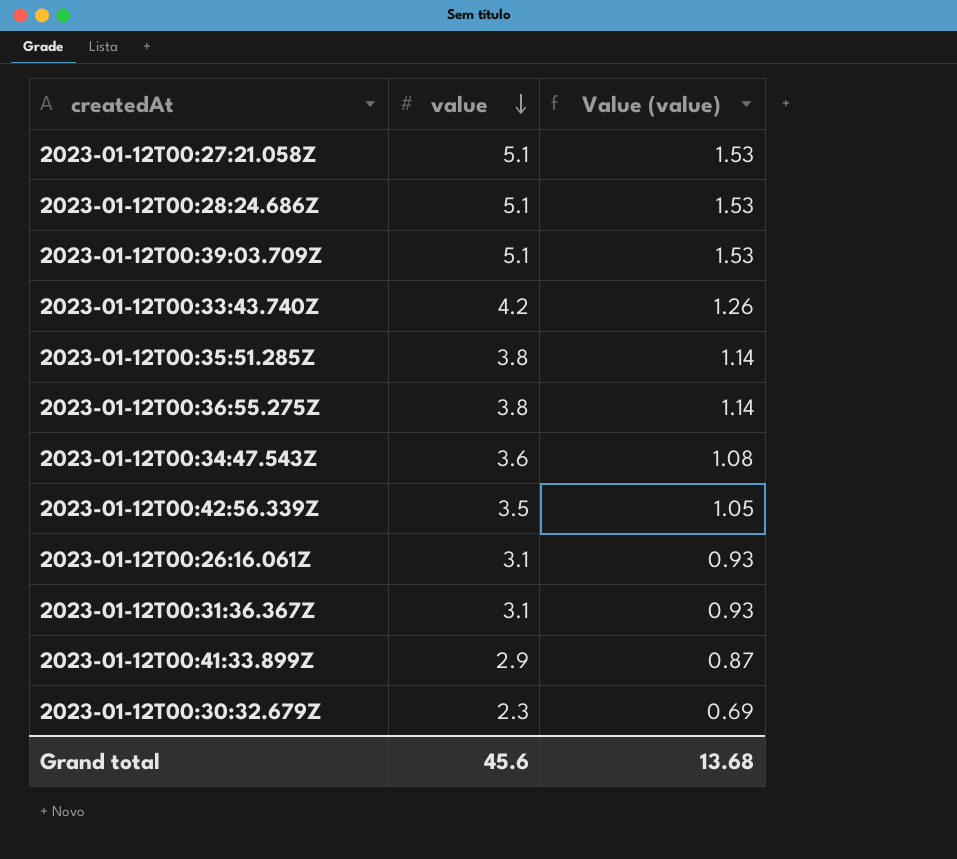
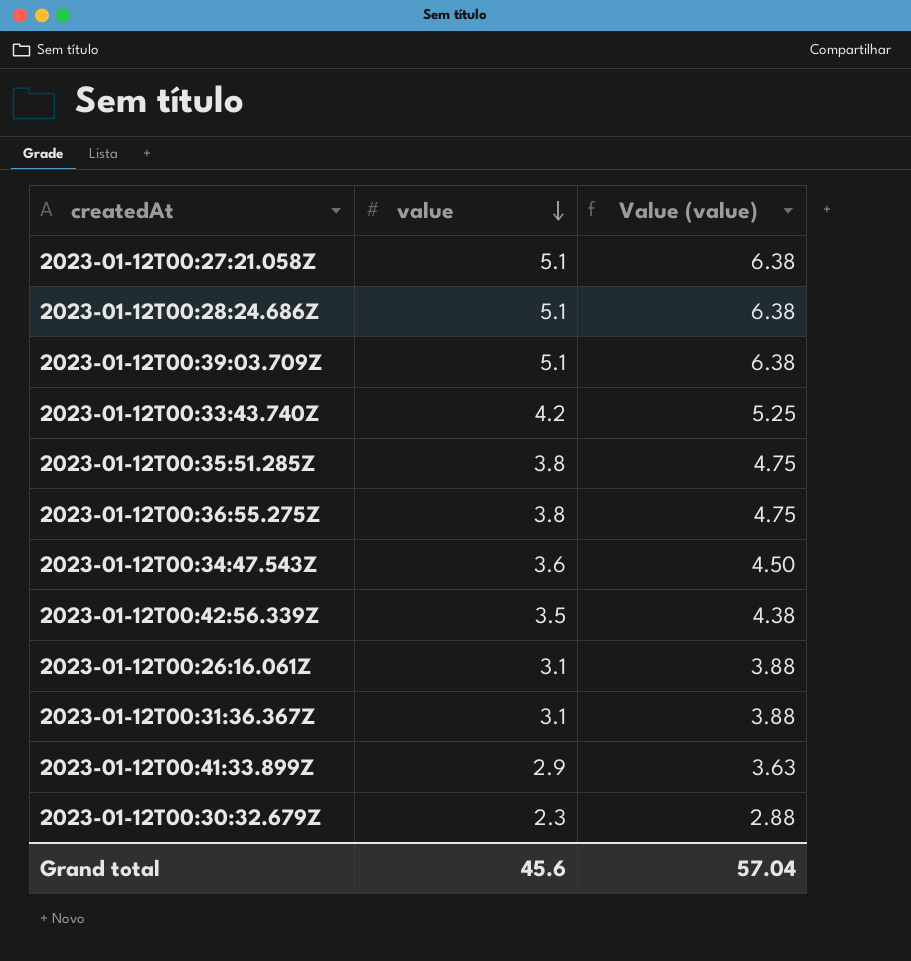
column Value (value) | formula: [value] * 0.3 -> [value] * 1.25
Grand total | Value (value): 13.68 -> 57.04

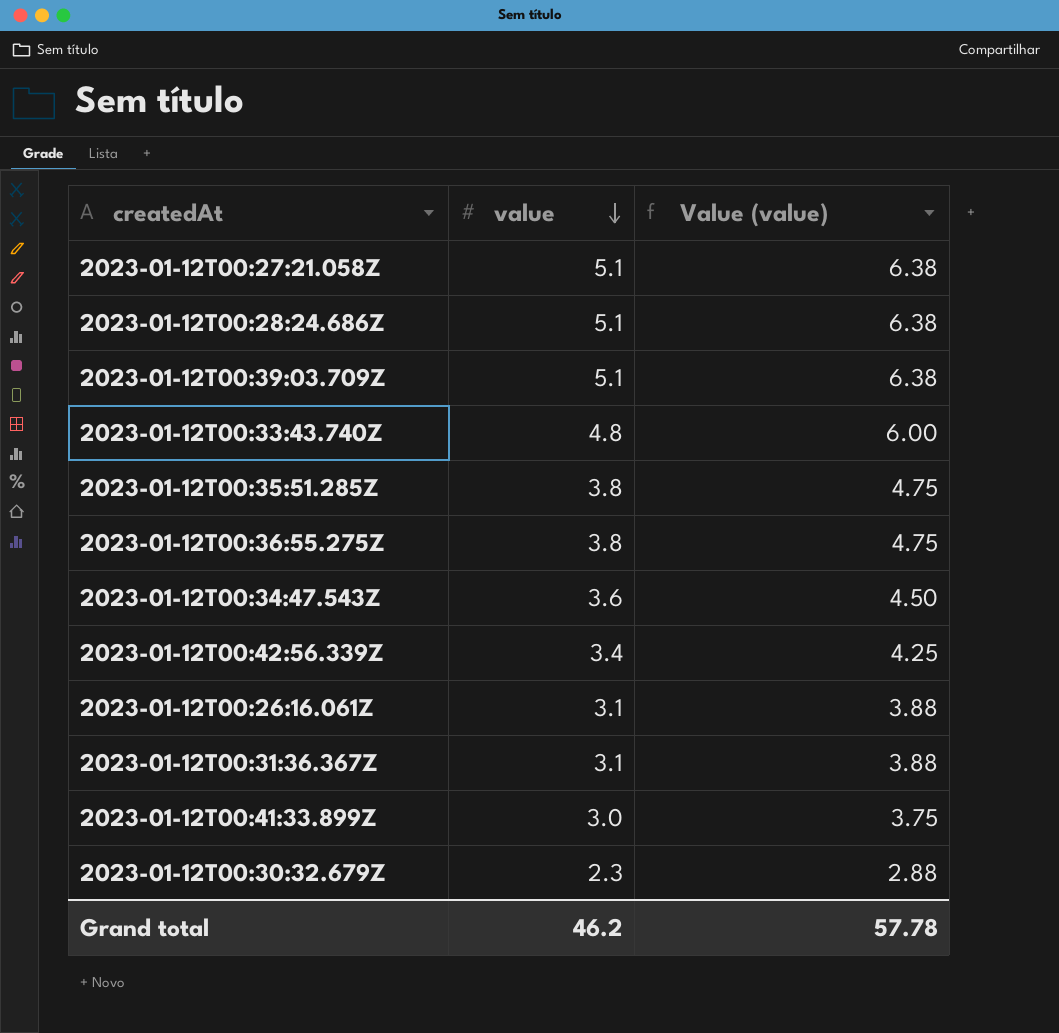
2023-01-12T00:33:43.740Z | value: 4.2 -> 4.8
2023-01-12T00:33:43.740Z | Value (value): 5.25 -> 6.00
2023-01-12T00:42:56.339Z | value: 3.5 -> 3.4
2023-01-12T00:42:56.339Z | Value (value): 4.38 -> 4.25
2023-01-12T00:41:33.899Z | value: 2.9 -> 3.0
2023-01-12T00:41:33.899Z | Value (value): 3.63 -> 3.75
Grand total | value: 45.6 -> 46.2
Grand total | Value (value): 57.04 -> 57.78

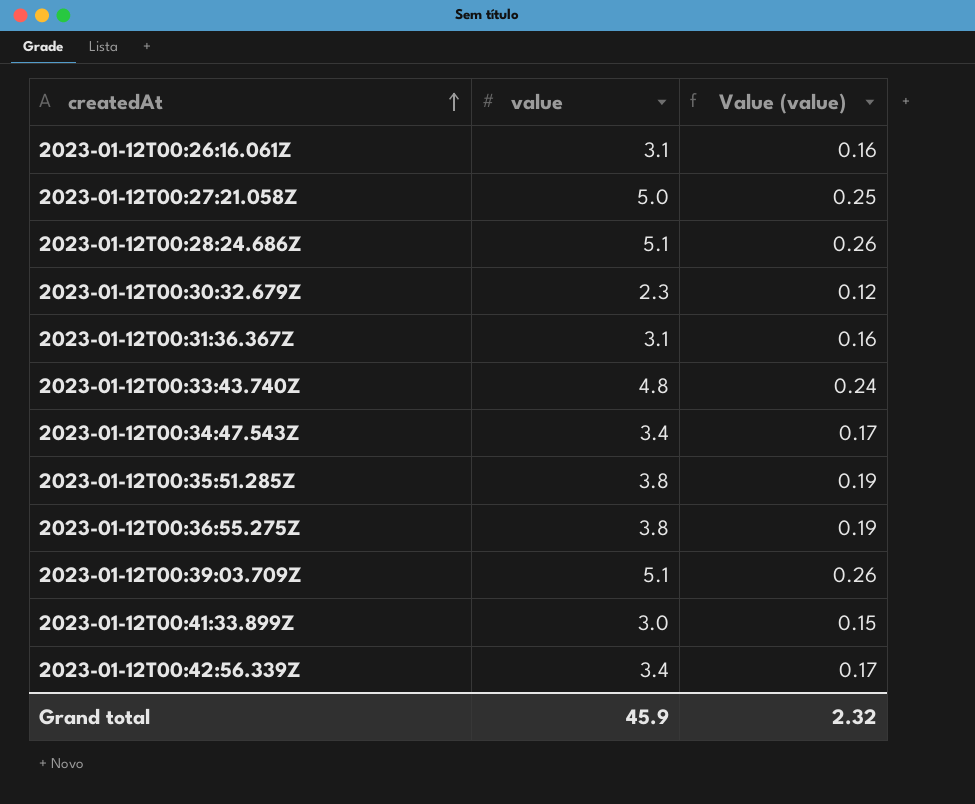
row order: value descending -> createdAt ascending
column Value (value) | formula: [value] * 1.25 -> [value] * 0.05
2023-01-12T00:27:21.058Z | value: 5.1 -> 5.0
2023-01-12T00:34:47.543Z | value: 3.6 -> 3.4
Grand total | value: 46.2 -> 45.9
Grand total | Value (value): 57.78 -> 2.32

